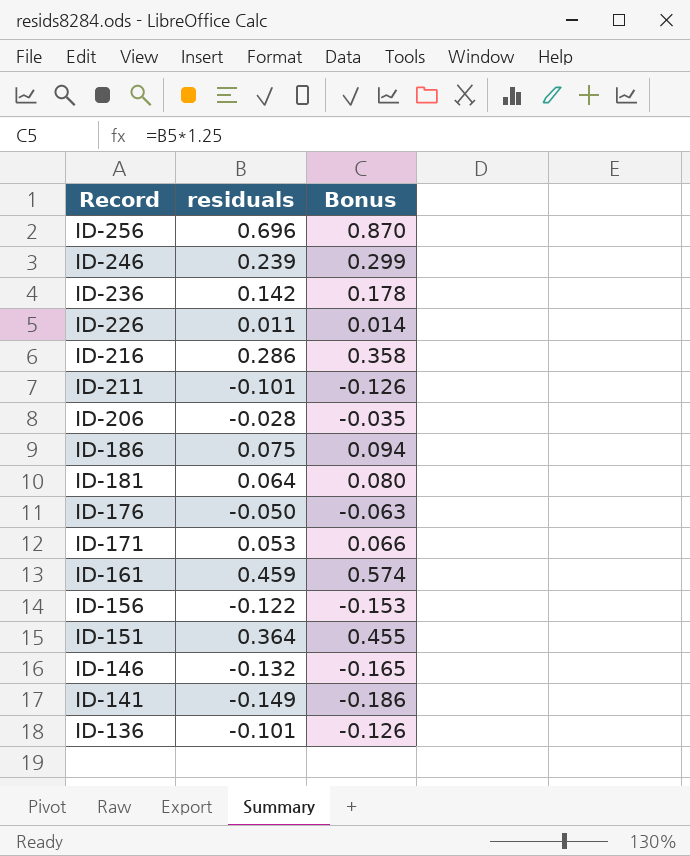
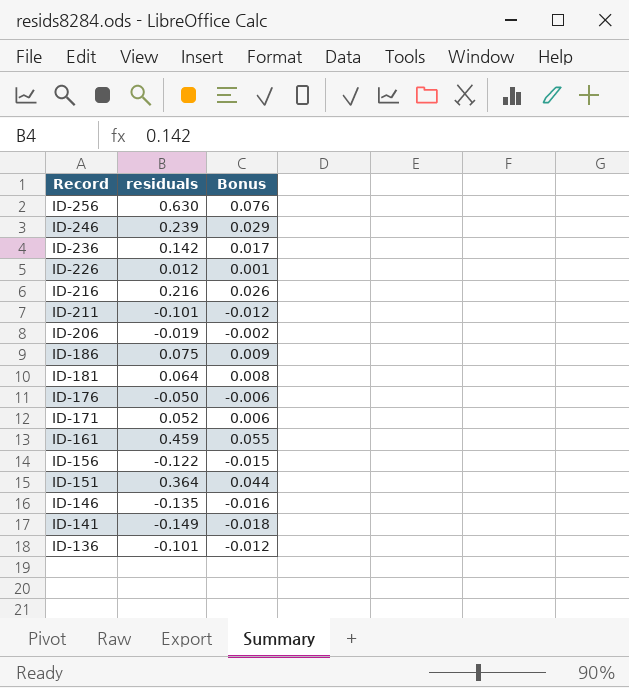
column Bonus | formula: [residuals] * 1.25 -> [residuals] * 0.12
ID-256 | residuals: 0.696 -> 0.630
ID-226 | residuals: 0.011 -> 0.012
ID-216 | residuals: 0.286 -> 0.216
ID-206 | residuals: -0.028 -> -0.019
ID-171 | residuals: 0.053 -> 0.052
ID-146 | residuals: -0.132 -> -0.135

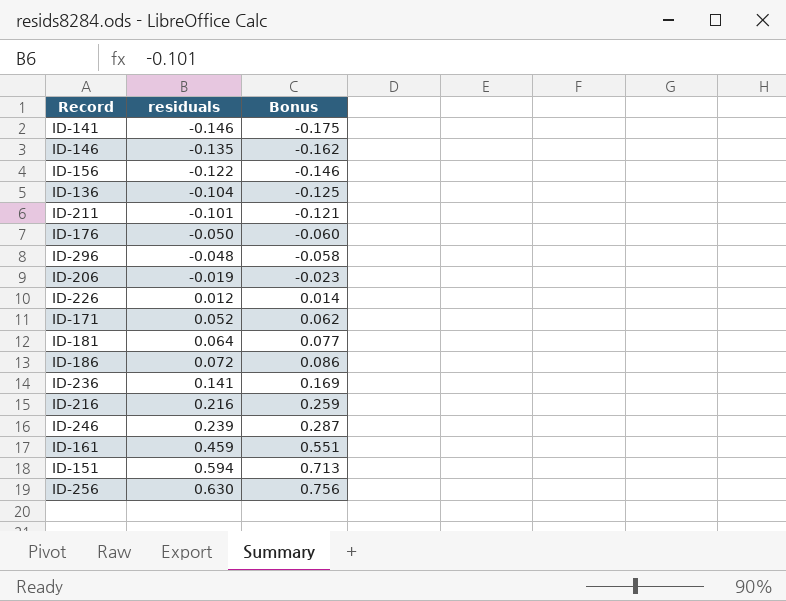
row order: Record descending -> residuals ascending
column Bonus | formula: [residuals] * 0.12 -> [residuals] * 1.2
ID-141 | residuals: -0.149 -> -0.146
ID-136 | residuals: -0.101 -> -0.104
row ID-296: none -> -0.048 | -0.058
ID-186 | residuals: 0.075 -> 0.072
ID-236 | residuals: 0.142 -> 0.141
ID-151 | residuals: 0.364 -> 0.594

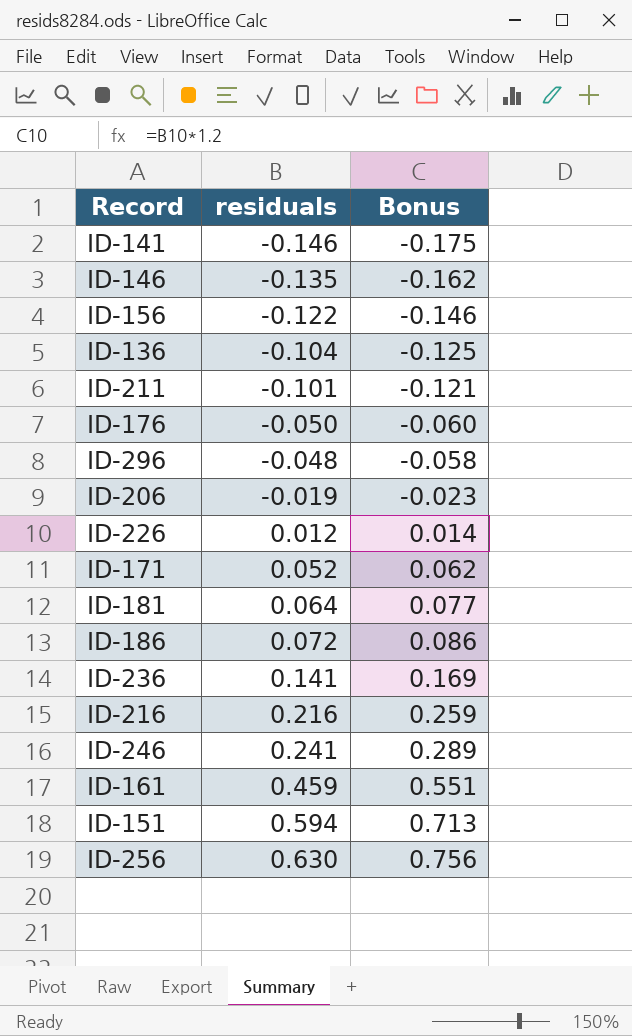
ID-246 | residuals: 0.239 -> 0.241
ID-246 | Bonus: 0.287 -> 0.289

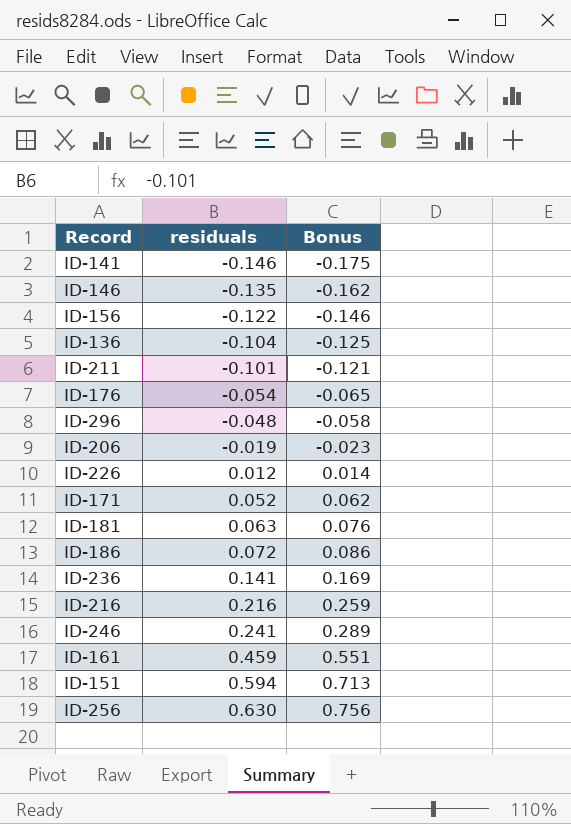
ID-176 | residuals: -0.050 -> -0.054
ID-176 | Bonus: -0.060 -> -0.065
ID-181 | residuals: 0.064 -> 0.063
ID-181 | Bonus: 0.077 -> 0.076

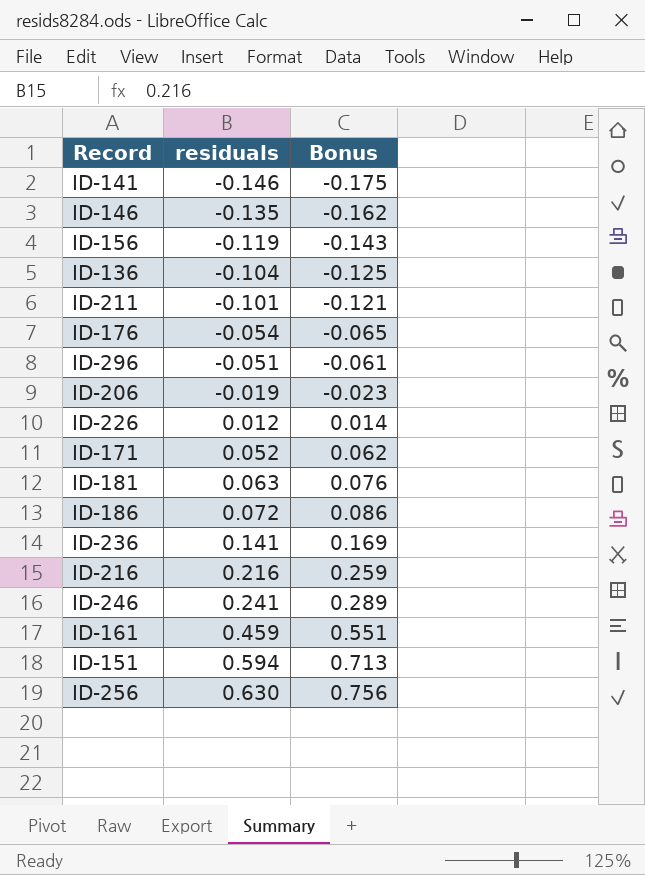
ID-156 | residuals: -0.122 -> -0.119
ID-156 | Bonus: -0.146 -> -0.143
ID-296 | residuals: -0.048 -> -0.051
ID-296 | Bonus: -0.058 -> -0.061

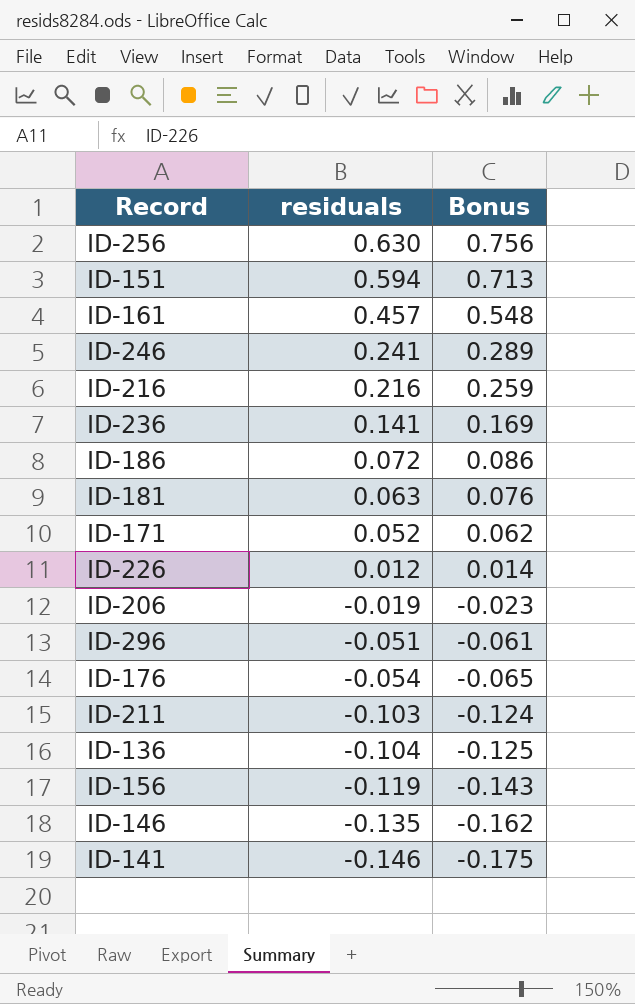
row order: residuals ascending -> residuals descending
ID-161 | residuals: 0.459 -> 0.457
ID-161 | Bonus: 0.551 -> 0.548
ID-211 | residuals: -0.101 -> -0.103
ID-211 | Bonus: -0.121 -> -0.124

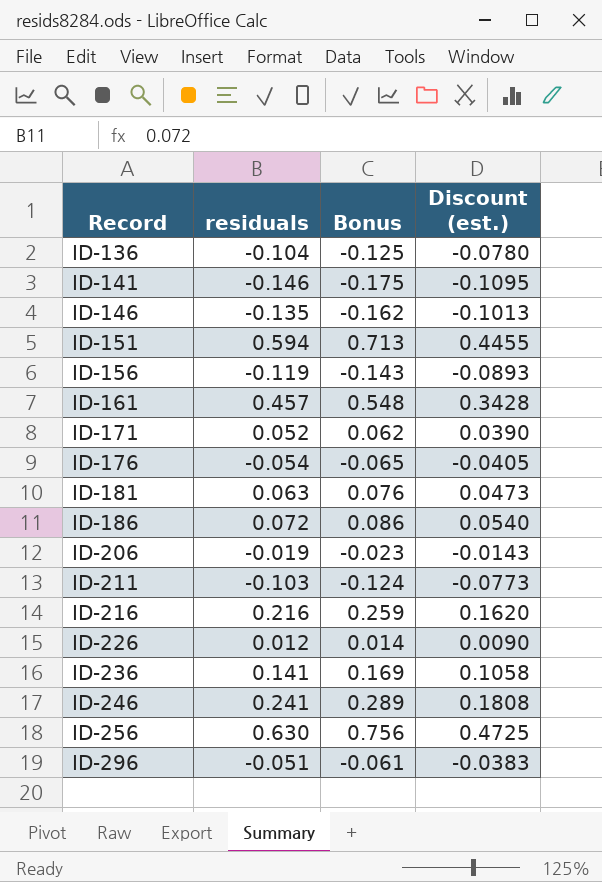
row order: residuals descending -> Record ascending
column Discount (est.) | formula: none -> [residuals] * 0.75

